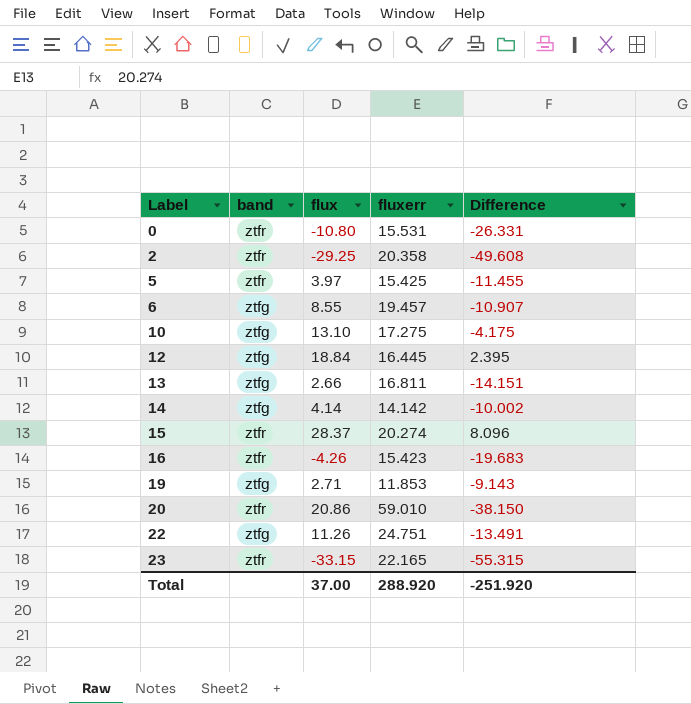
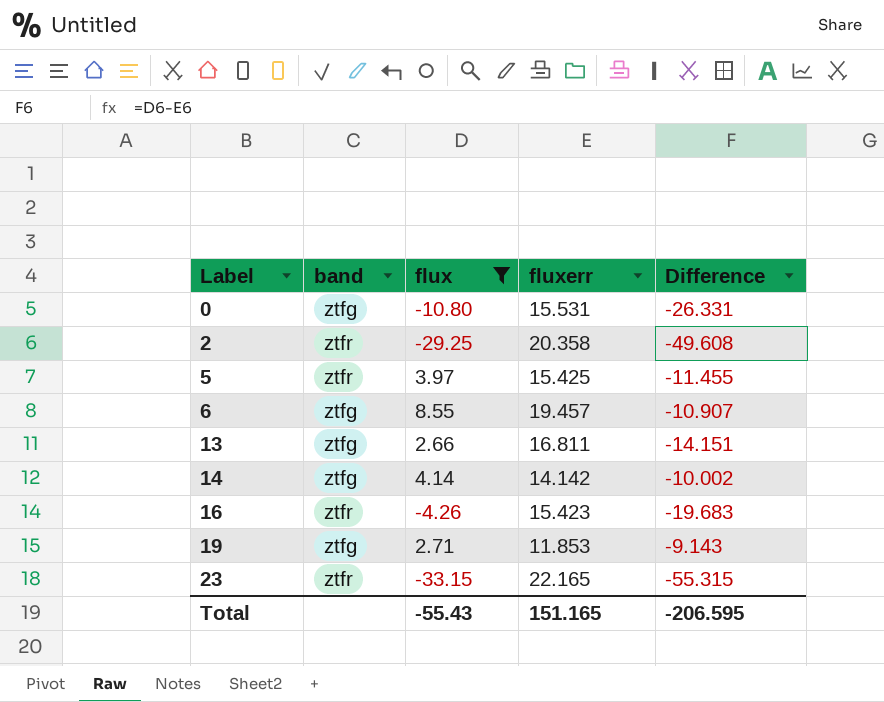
filter: none -> flux <= 8.55
0 | band: ztfr -> ztfg
Total | flux: 37.00 -> -55.43
Total | fluxerr: 288.920 -> 151.165
Total | Difference: -251.920 -> -206.595

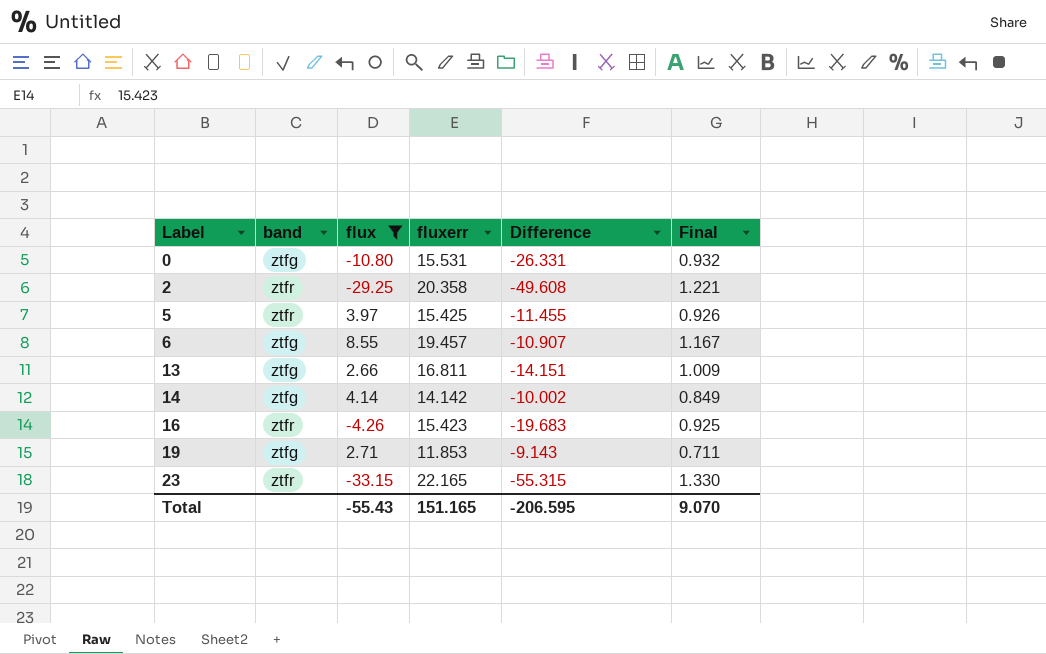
column Final | formula: none -> [fluxerr] * 0.06

